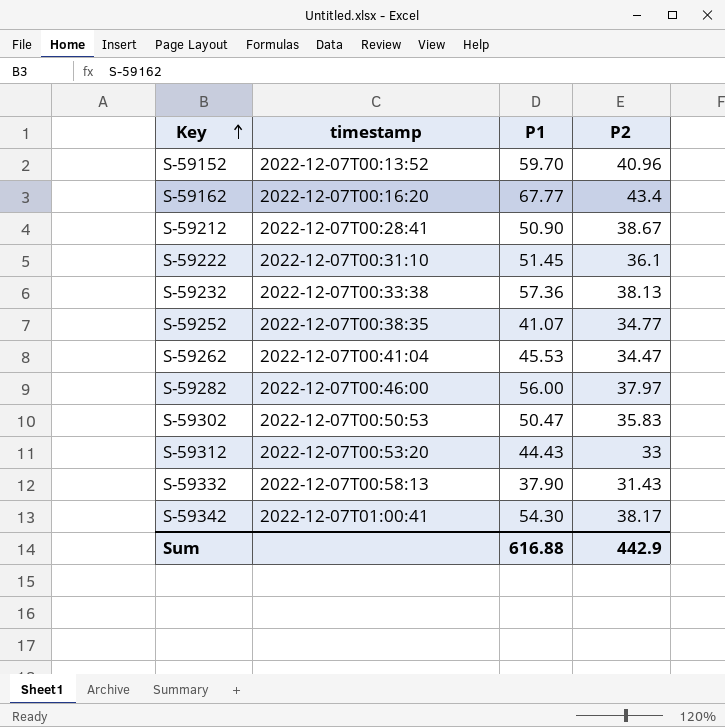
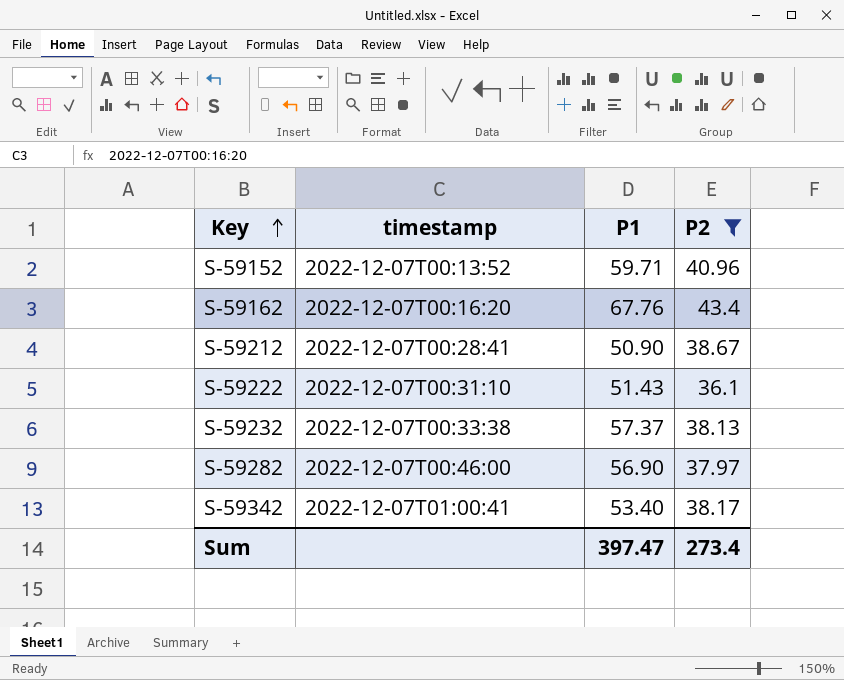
filter: none -> P2 >= 36.1
S-59152 | P1: 59.70 -> 59.71
S-59162 | P1: 67.77 -> 67.76
S-59222 | P1: 51.45 -> 51.43
S-59232 | P1: 57.36 -> 57.37
S-59282 | P1: 56.00 -> 56.90
S-59342 | P1: 54.30 -> 53.40
Sum | P1: 616.88 -> 397.47
Sum | P2: 442.9 -> 273.4

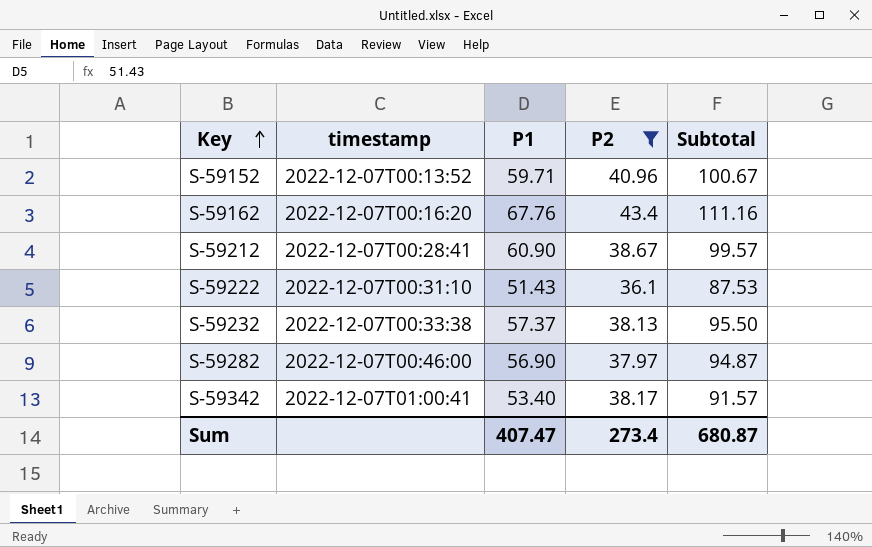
column Subtotal | formula: none -> [P1] + [P2]
S-59212 | P1: 50.90 -> 60.90
Sum | P1: 397.47 -> 407.47

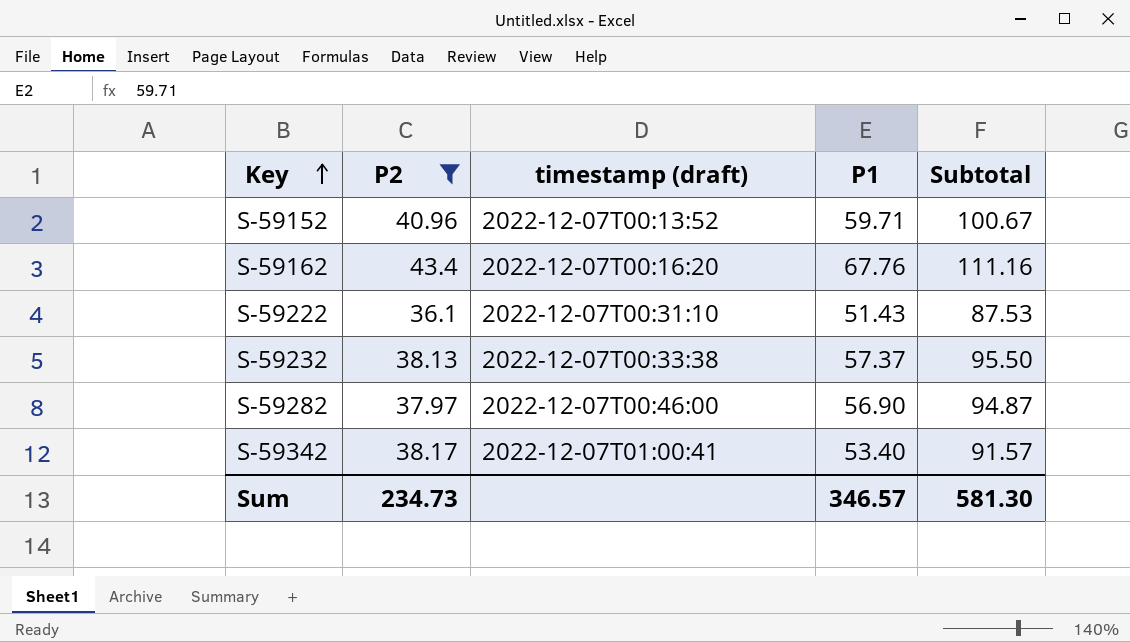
column P2 | position: 4 -> 2
column name: timestamp -> timestamp (draft)
row S-59212: 2022-12-07T00:28:41 | 60.90 | 38.67 | 99.57 -> none
Sum | P2: 273.4 -> 234.73
Sum | P1: 407.47 -> 346.57
Sum | Subtotal: 680.87 -> 581.30

